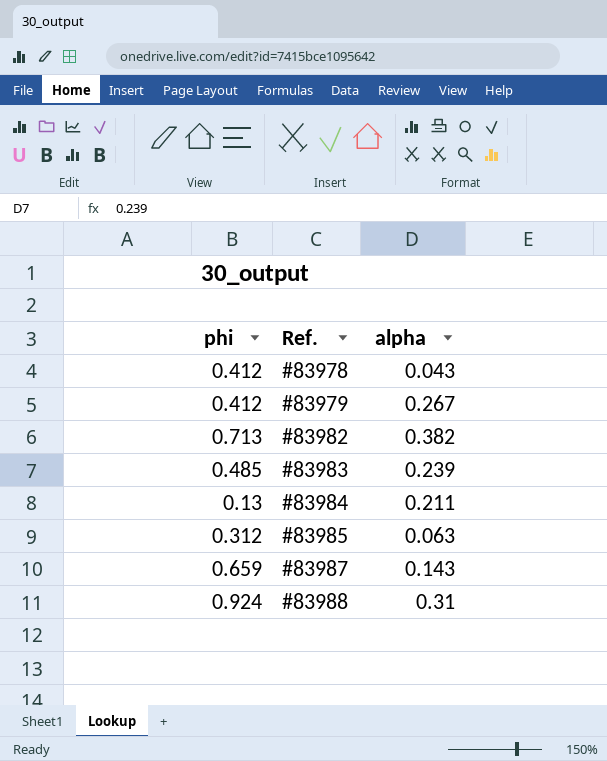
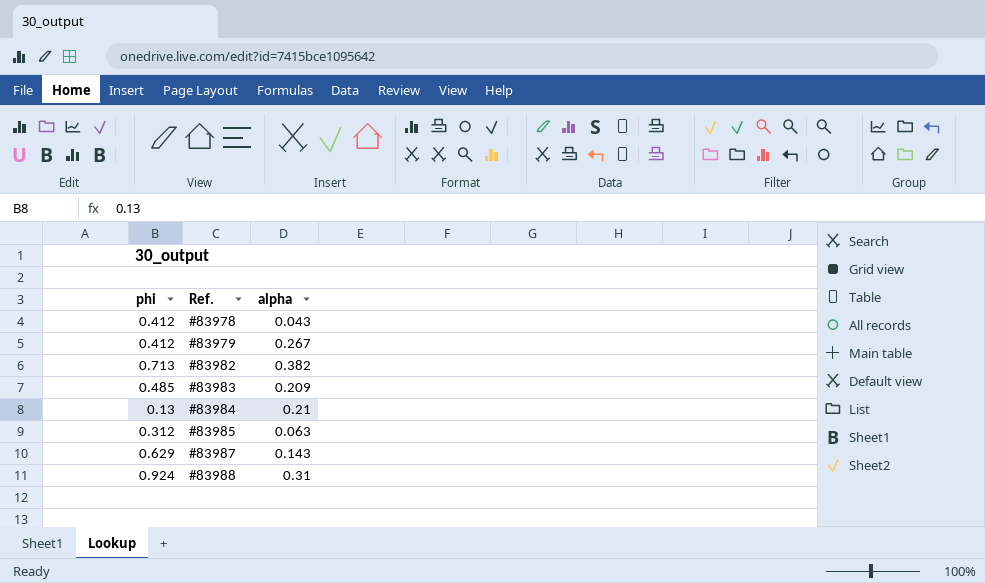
#83983 | alpha: 0.239 -> 0.209
#83984 | alpha: 0.211 -> 0.21
#83987 | phi: 0.659 -> 0.629

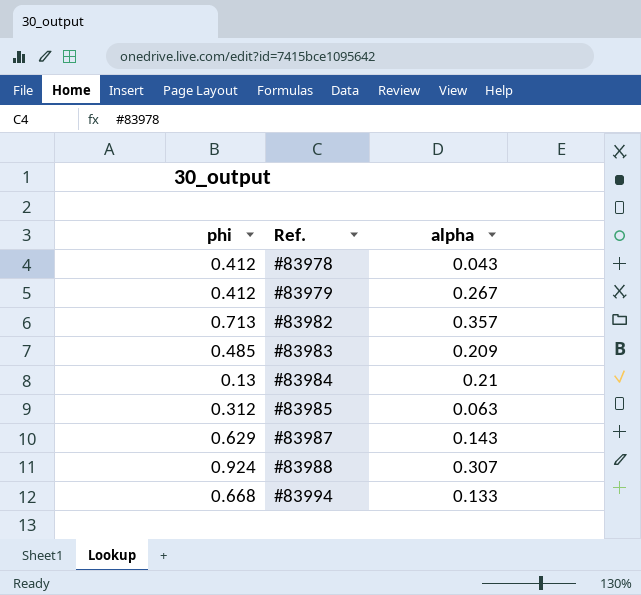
#83982 | alpha: 0.382 -> 0.357
#83988 | alpha: 0.31 -> 0.307
row #83994: none -> 0.668 | 0.133

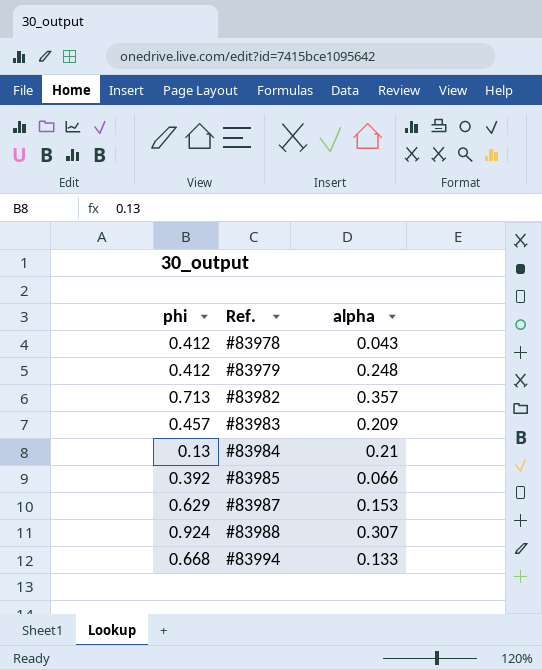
#83979 | alpha: 0.267 -> 0.248
#83983 | phi: 0.485 -> 0.457
#83985 | phi: 0.312 -> 0.392
#83985 | alpha: 0.063 -> 0.066
#83987 | alpha: 0.143 -> 0.153

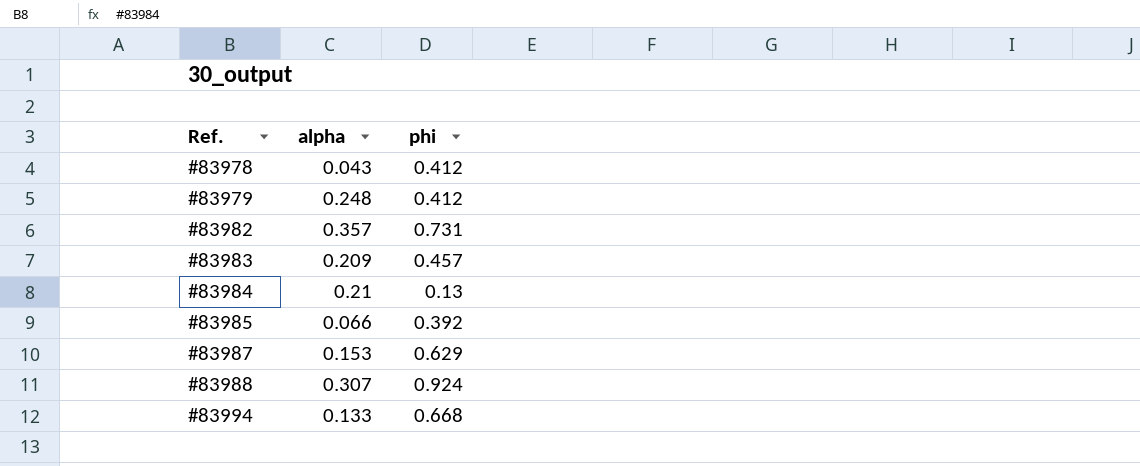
column phi | position: 1 -> 3
#83982 | phi: 0.713 -> 0.731

